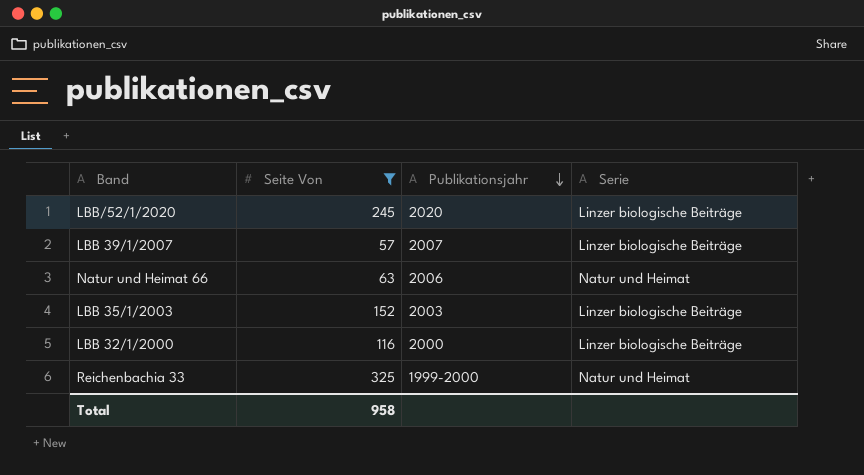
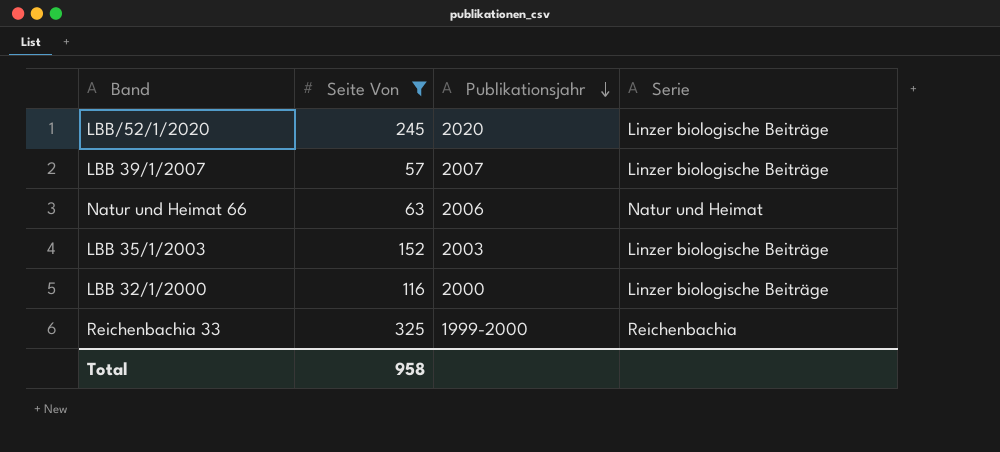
Reichenbachia 33 | Serie: Natur und Heimat -> Reichenbachia

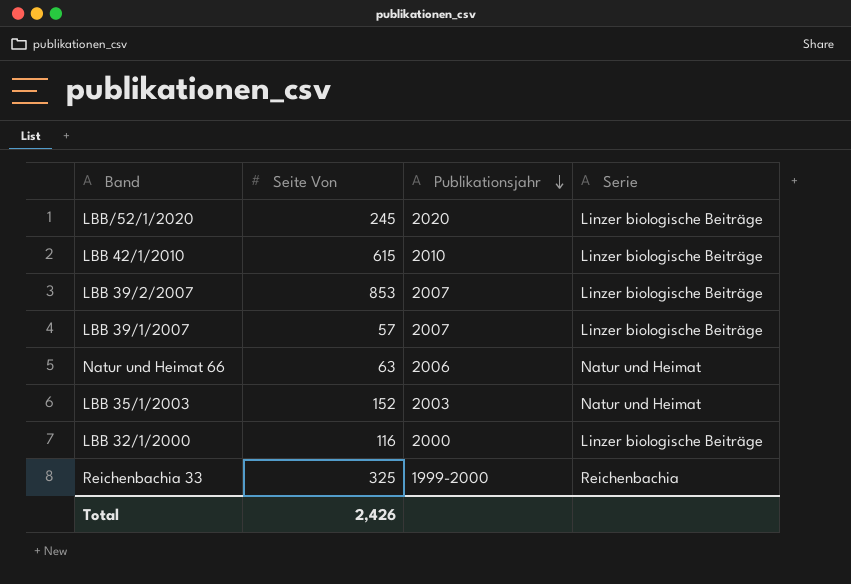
filter: Seite Von <= 325 -> none
LBB 35/1/2003 | Serie: Linzer biologische Beiträge -> Natur und Heimat
Total | Seite Von: 958 -> 2,426

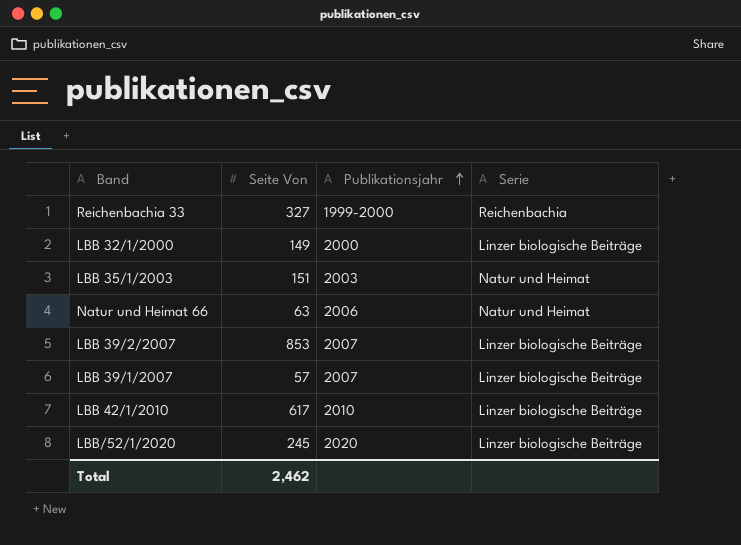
row order: Publikationsjahr descending -> Publikationsjahr ascending
Reichenbachia 33 | Seite Von: 325 -> 327
LBB 32/1/2000 | Seite Von: 116 -> 149
LBB 35/1/2003 | Seite Von: 152 -> 151
LBB 42/1/2010 | Seite Von: 615 -> 617
Total | Seite Von: 2,426 -> 2,462

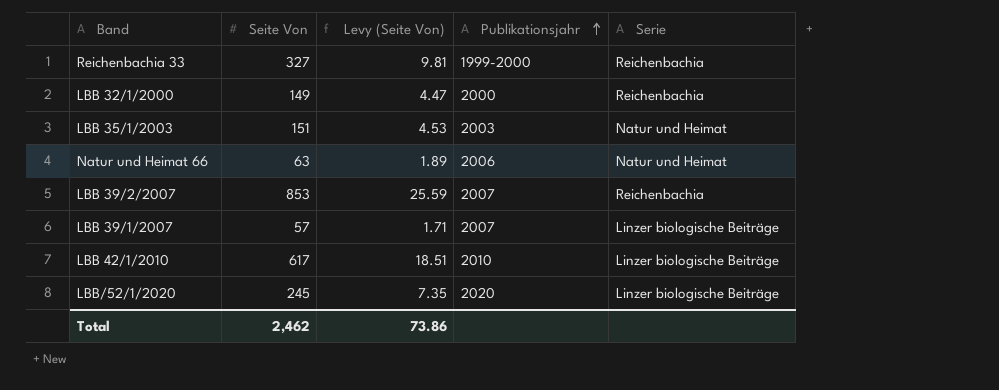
column Levy (Seite Von) | formula: none -> [Seite Von] * 0.03
LBB 32/1/2000 | Serie: Linzer biologische Beiträge -> Reichenbachia
LBB 39/2/2007 | Serie: Linzer biologische Beiträge -> Reichenbachia

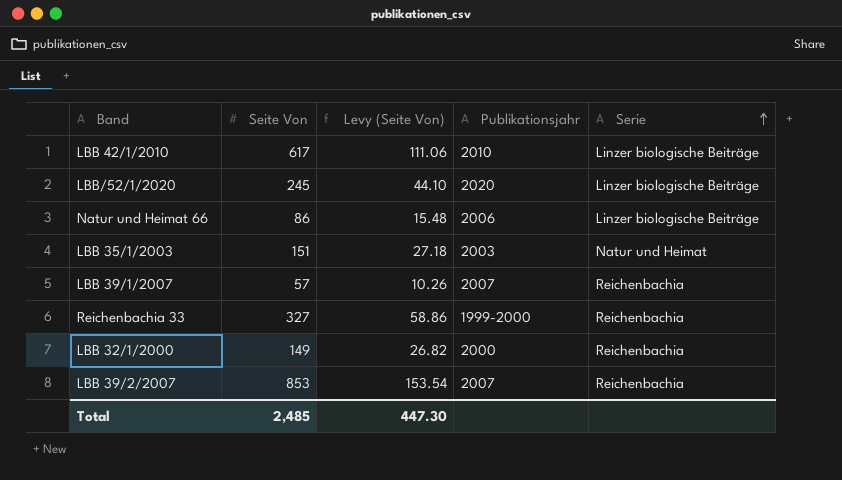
row order: Publikationsjahr ascending -> Serie ascending
column Levy (Seite Von) | formula: [Seite Von] * 0.03 -> [Seite Von] * 0.18
Natur und Heimat 66 | Seite Von: 63 -> 86
Natur und Heimat 66 | Serie: Natur und Heimat -> Linzer biologische Beiträge
LBB 39/1/2007 | Serie: Linzer biologische Beiträge -> Reichenbachia
Total | Seite Von: 2,462 -> 2,485
Total | Levy (Seite Von): 73.86 -> 447.30

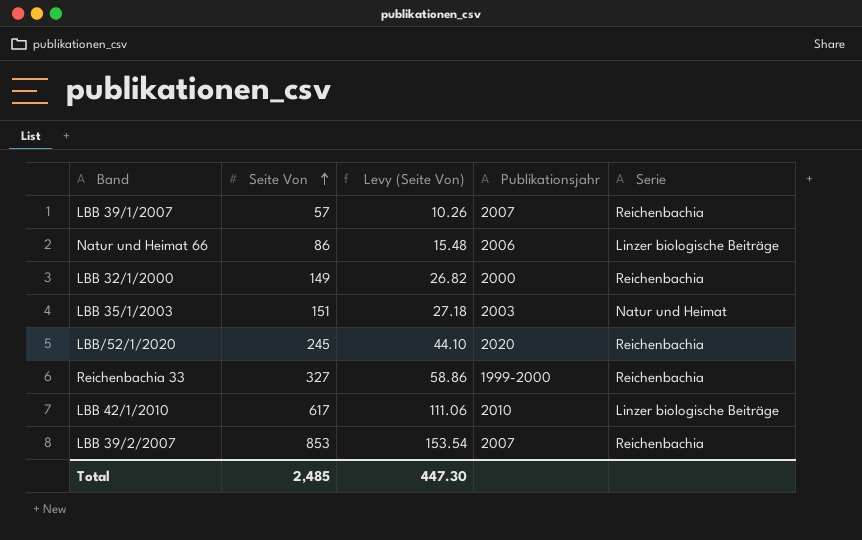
row order: Serie ascending -> Seite Von ascending
LBB/52/1/2020 | Serie: Linzer biologische Beiträge -> Reichenbachia

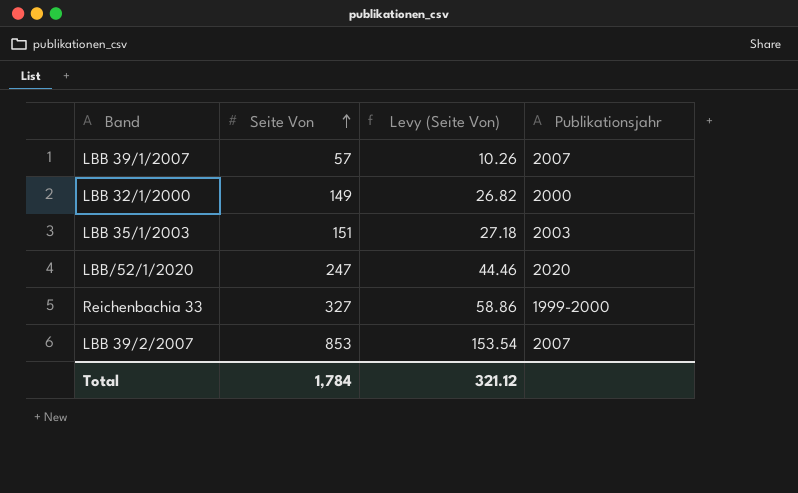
column Serie | position: 5 -> none
row Natur und Heimat 66: 86 | 15.48 | 2006 | Linzer biologische Beiträge -> none
row LBB 42/1/2010: 617 | 111.06 | 2010 | Linzer biologische Beiträge -> none
LBB/52/1/2020 | Seite Von: 245 -> 247
LBB/52/1/2020 | Levy (Seite Von): 44.10 -> 44.46
Total | Seite Von: 2,485 -> 1,784
Total | Levy (Seite Von): 447.30 -> 321.12

